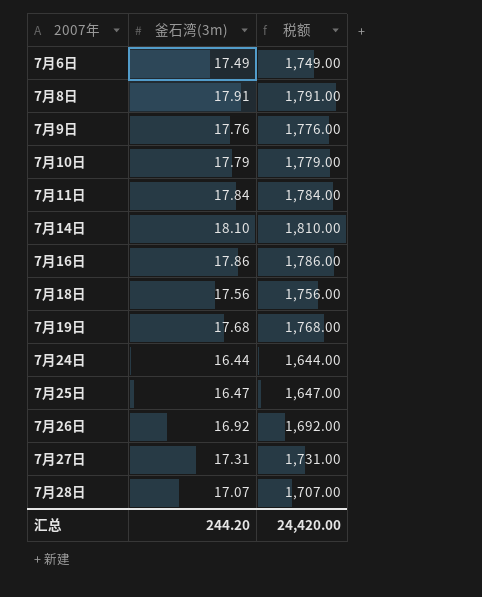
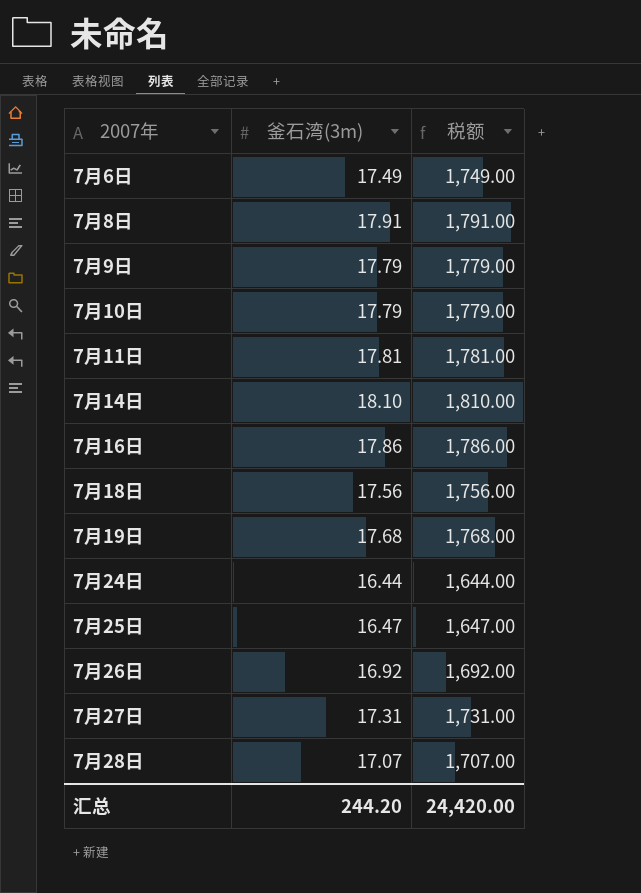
7月9日 | 釜石湾(3m): 17.76 -> 17.79
7月9日 | 税额: 1,776.00 -> 1,779.00
7月11日 | 釜石湾(3m): 17.84 -> 17.81
7月11日 | 税额: 1,784.00 -> 1,781.00

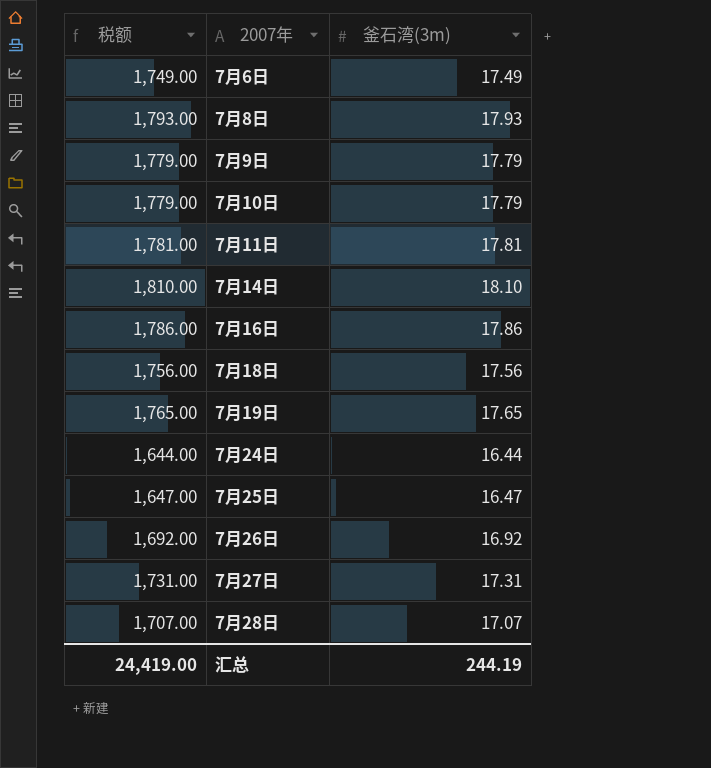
column 税额 | position: 3 -> 1
7月8日 | 税额: 1,791.00 -> 1,793.00
7月8日 | 釜石湾(3m): 17.91 -> 17.93
7月19日 | 税额: 1,768.00 -> 1,765.00
7月19日 | 釜石湾(3m): 17.68 -> 17.65
汇总 | 税额: 24,420.00 -> 24,419.00
汇总 | 釜石湾(3m): 244.20 -> 244.19

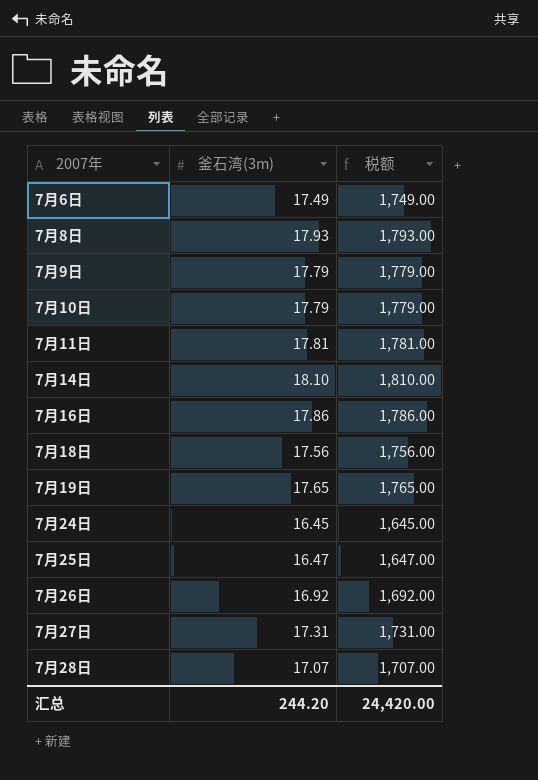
column 税额 | position: 1 -> 3
7月24日 | 釜石湾(3m): 16.44 -> 16.45
7月24日 | 税额: 1,644.00 -> 1,645.00
汇总 | 釜石湾(3m): 244.19 -> 244.20
汇总 | 税额: 24,419.00 -> 24,420.00

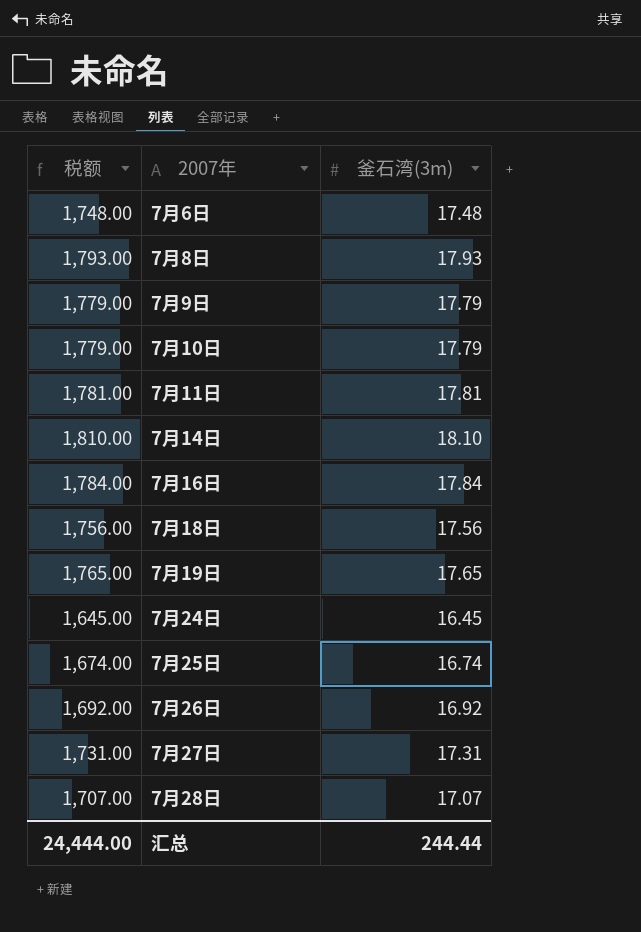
column 税额 | position: 3 -> 1
7月6日 | 税额: 1,749.00 -> 1,748.00
7月6日 | 釜石湾(3m): 17.49 -> 17.48
7月16日 | 税额: 1,786.00 -> 1,784.00
7月16日 | 釜石湾(3m): 17.86 -> 17.84
7月25日 | 税额: 1,647.00 -> 1,674.00
7月25日 | 釜石湾(3m): 16.47 -> 16.74
汇总 | 税额: 24,420.00 -> 24,444.00
汇总 | 釜石湾(3m): 244.20 -> 244.44

